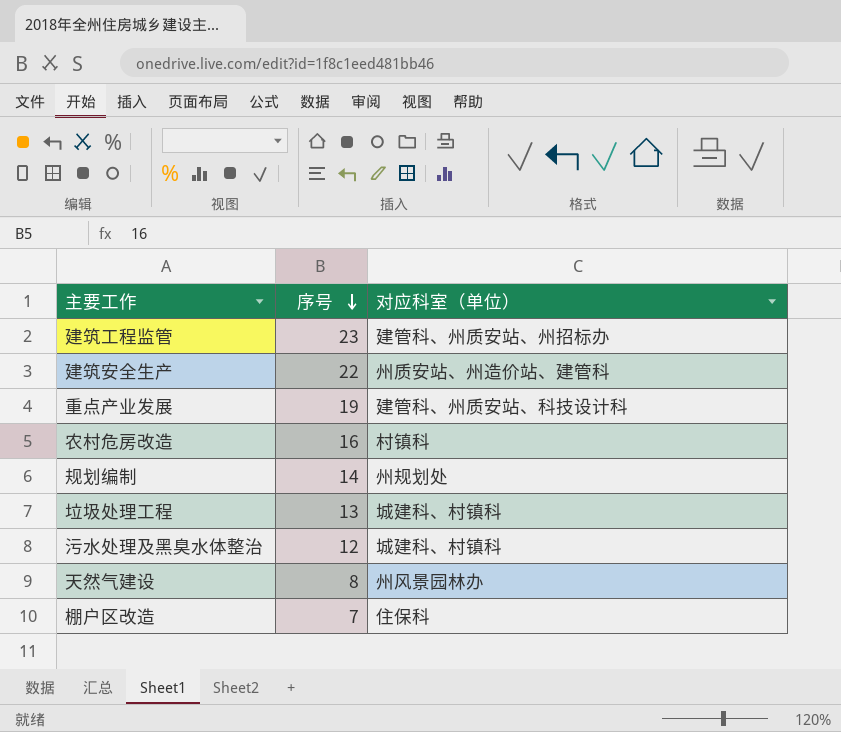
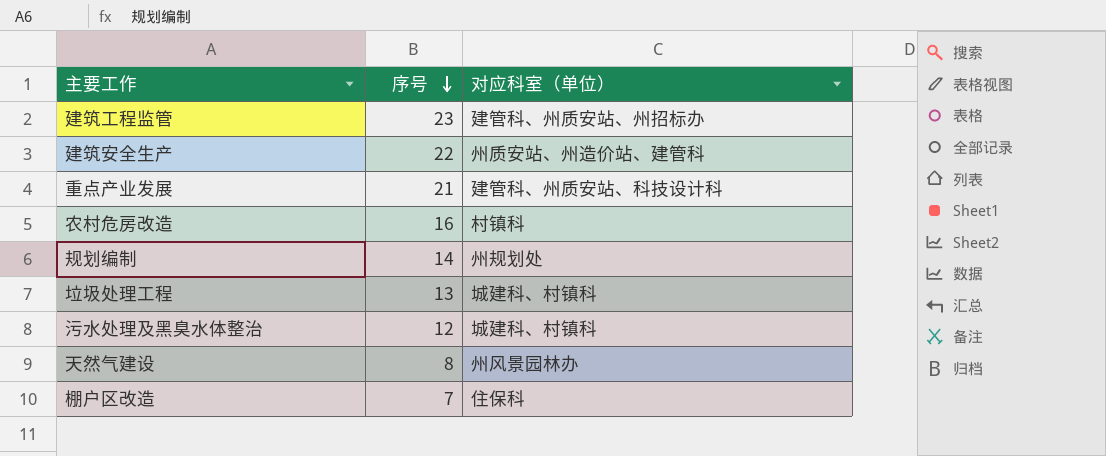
重点产业发展 | 序号: 19 -> 21

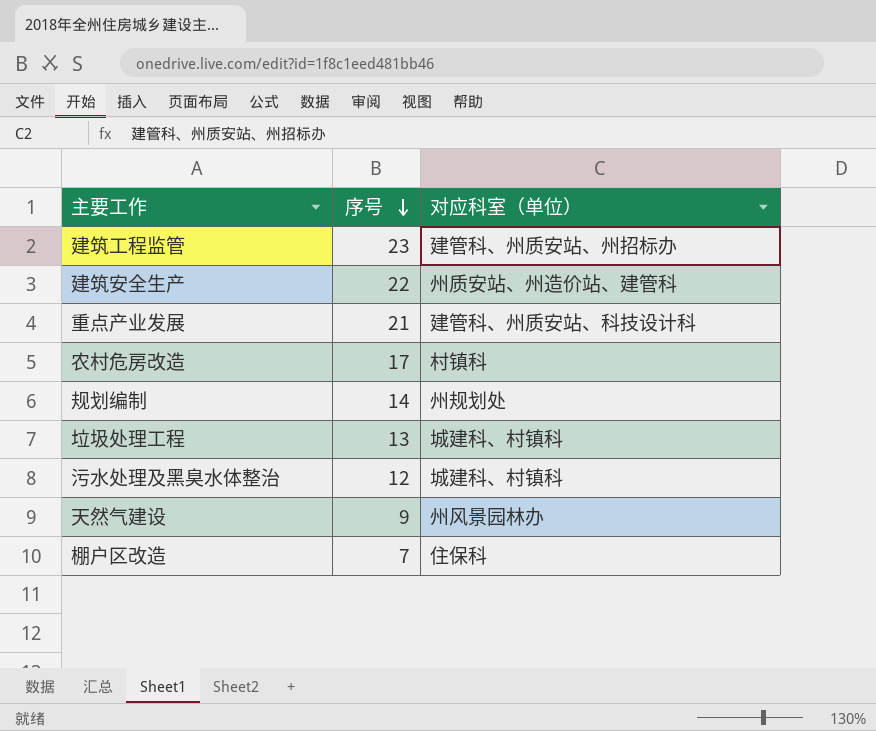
农村危房改造 | 序号: 16 -> 17
天然气建设 | 序号: 8 -> 9

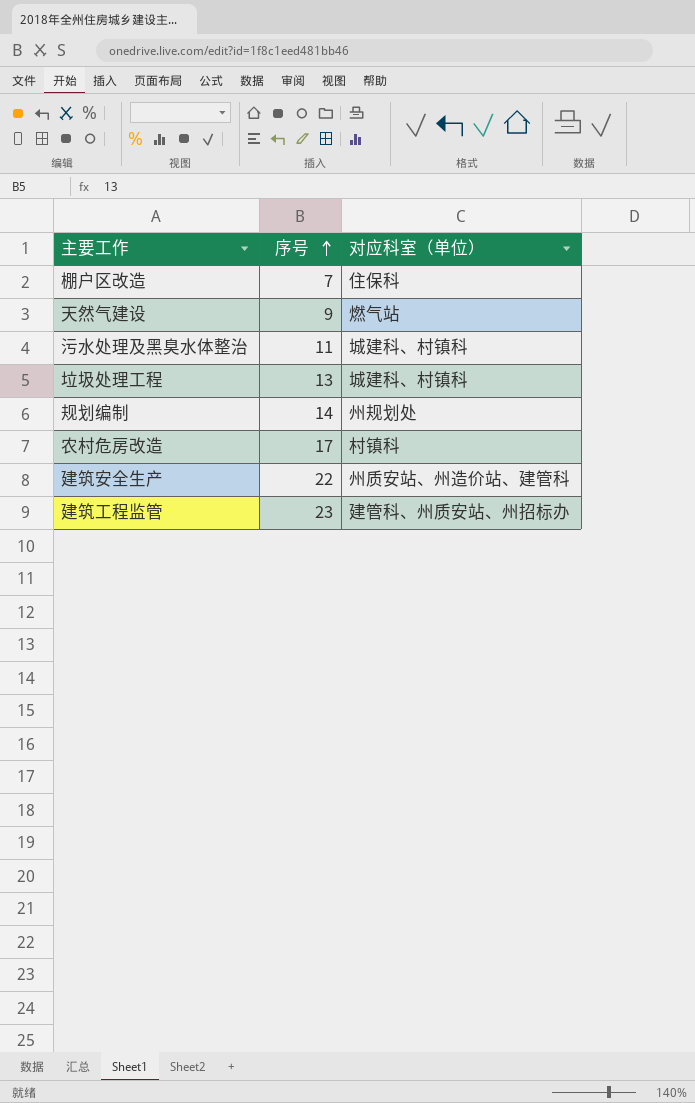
row order: 序号 descending -> 序号 ascending
row 重点产业发展: 21 | 建管科、州质安站、科技设计科 -> none
天然气建设 | 对应科室（单位）: 州风景园林办 -> 燃气站
污水处理及黑臭水体整治 | 序号: 12 -> 11

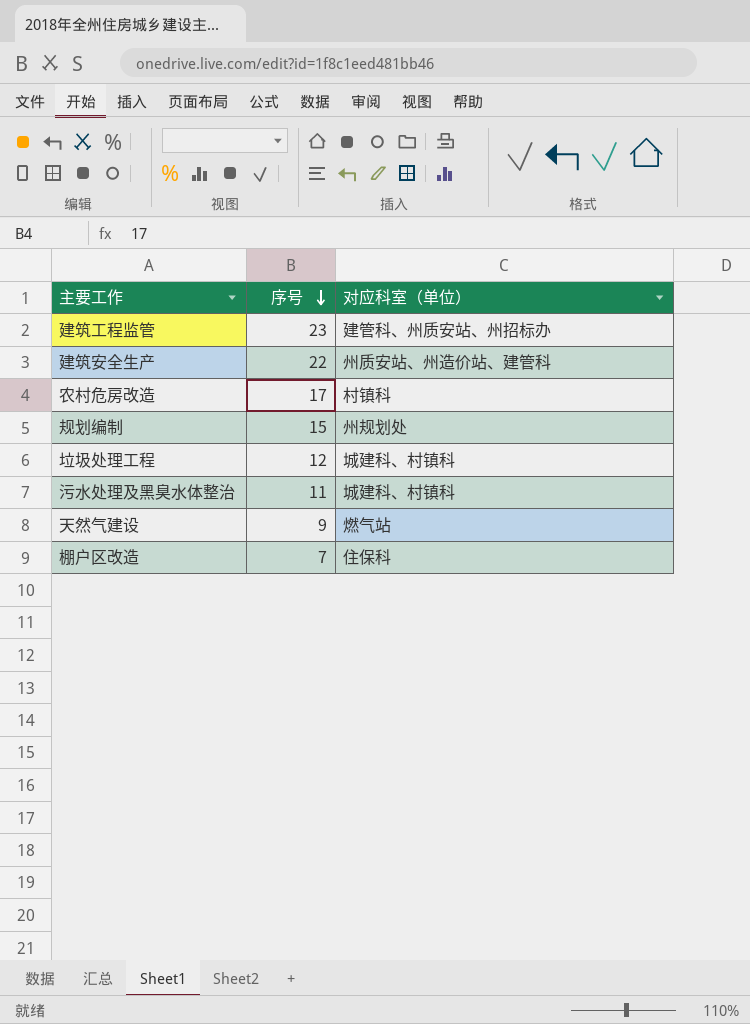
row order: 序号 ascending -> 序号 descending
规划编制 | 序号: 14 -> 15
垃圾处理工程 | 序号: 13 -> 12

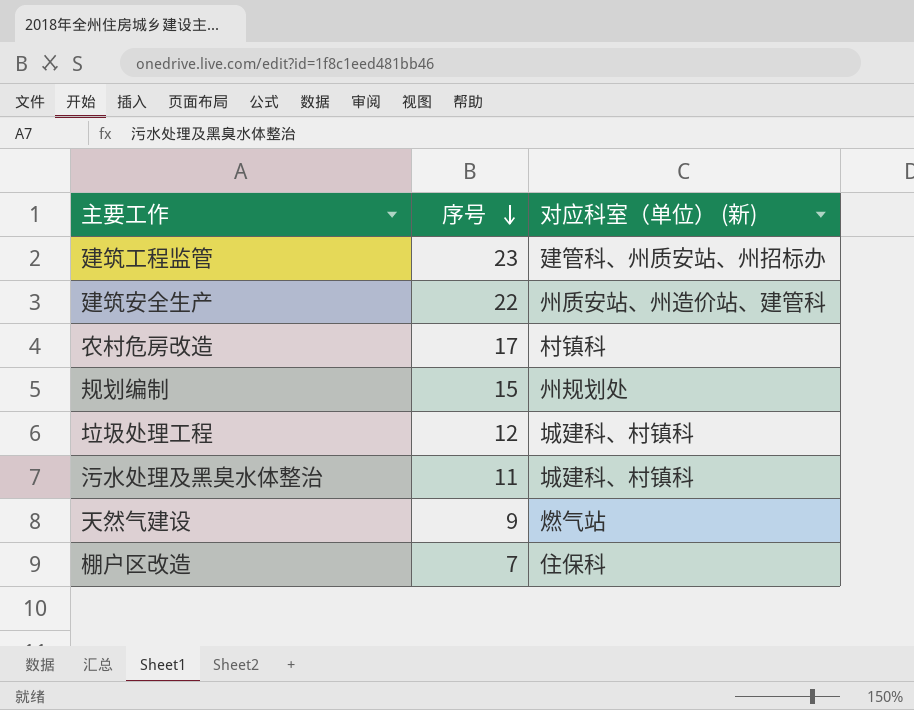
column name: 对应科室（单位） -> 对应科室（单位） (新)

